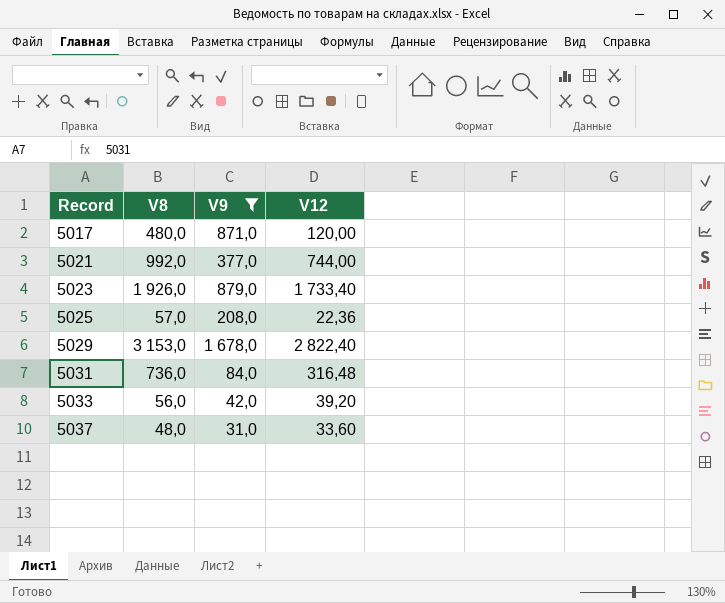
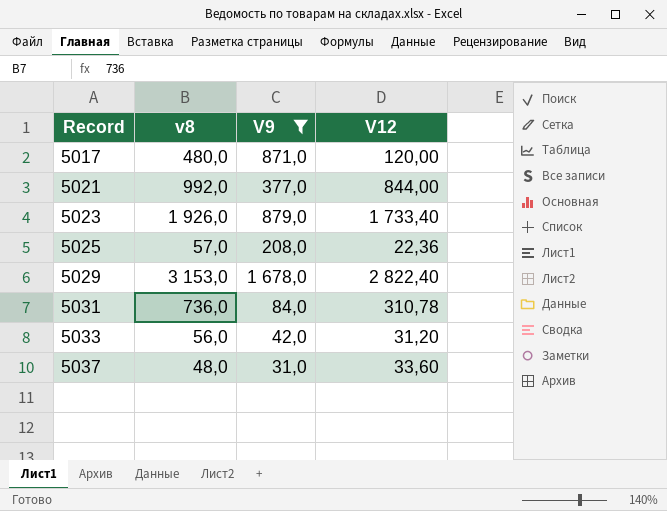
column name: V8 -> v8
5021 | V12: 744,00 -> 844,00
5031 | V12: 316,48 -> 310,78
5033 | V12: 39,20 -> 31,20

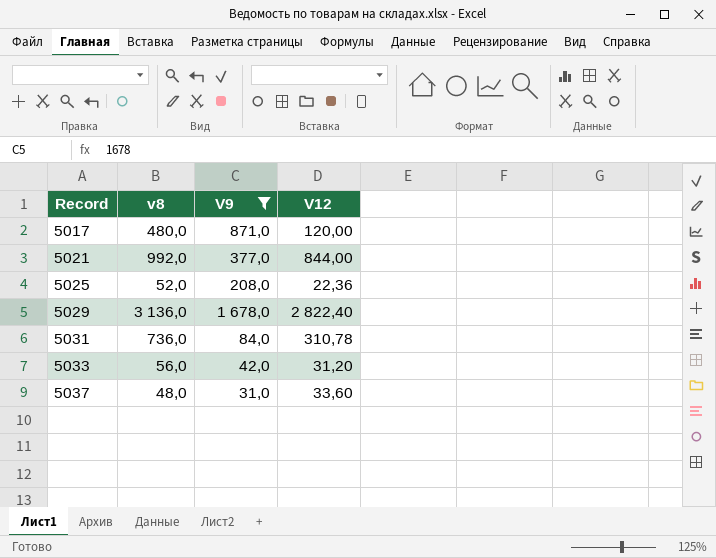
row 5023: 1 926,0 | 879,0 | 1 733,40 -> none
5025 | v8: 57,0 -> 52,0
5029 | v8: 3 153,0 -> 3 136,0

